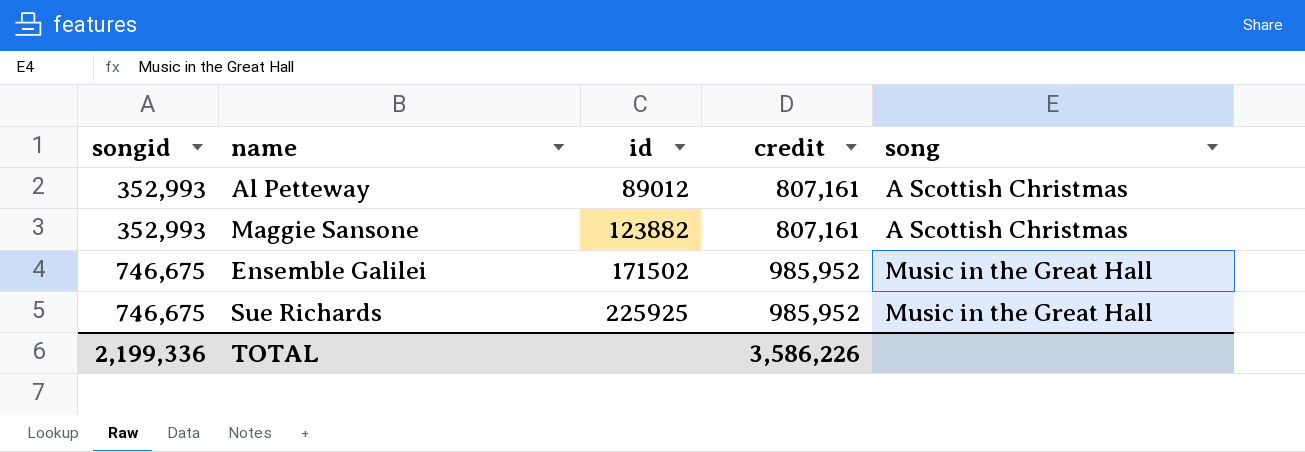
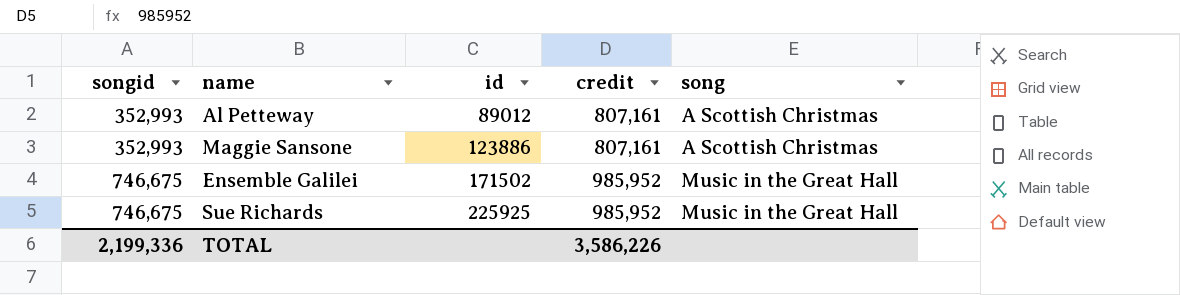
Maggie Sansone | id: 123882 -> 123886

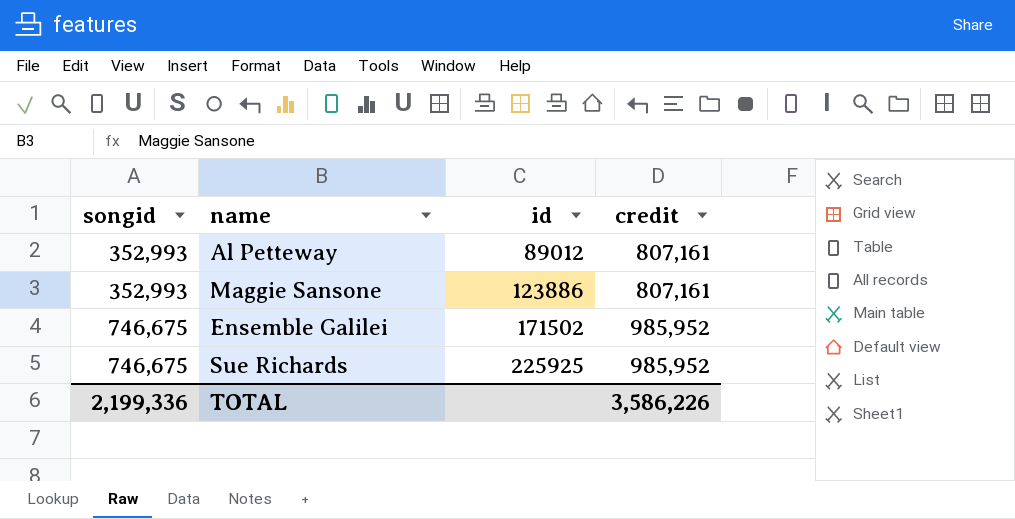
column song | position: 5 -> none

